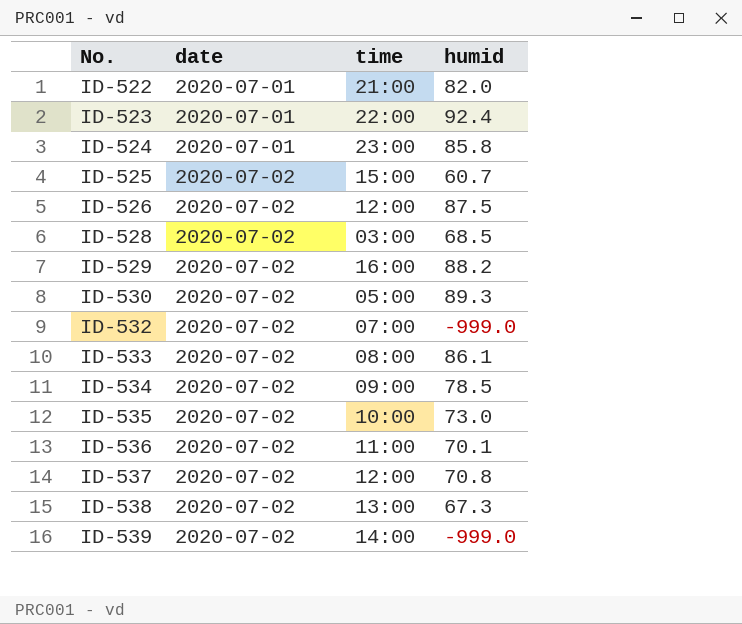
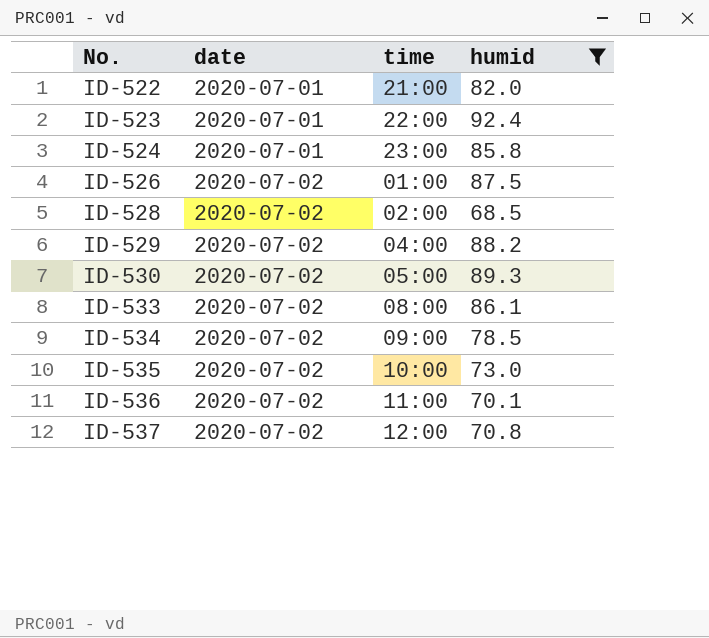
filter: none -> humid >= 68.5
ID-526 | time: 12:00 -> 01:00
ID-528 | time: 03:00 -> 02:00
ID-529 | time: 16:00 -> 04:00

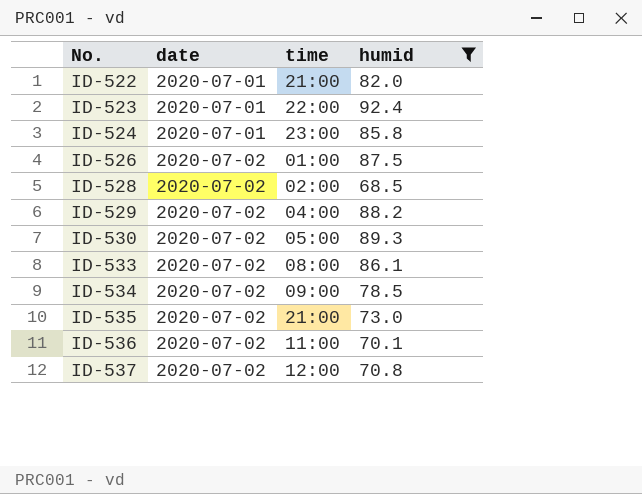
ID-535 | time: 10:00 -> 21:00

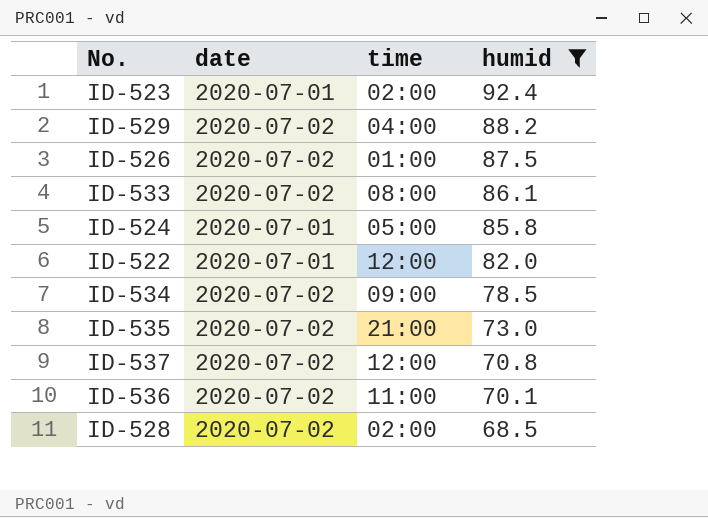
row order: No. ascending -> humid descending
row ID-530: 2020-07-02 | 05:00 | 89.3 -> none
ID-523 | time: 22:00 -> 02:00
ID-524 | time: 23:00 -> 05:00
ID-522 | time: 21:00 -> 12:00

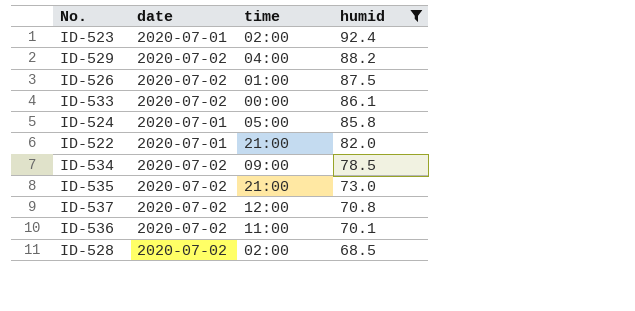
ID-533 | time: 08:00 -> 00:00
ID-522 | time: 12:00 -> 21:00

